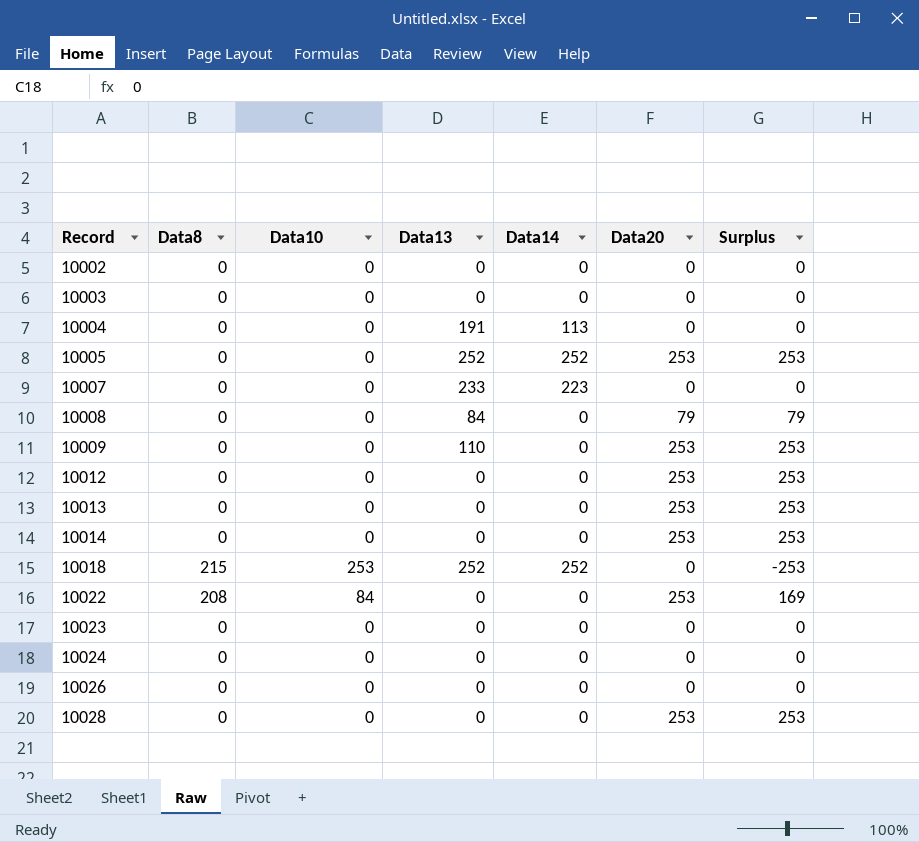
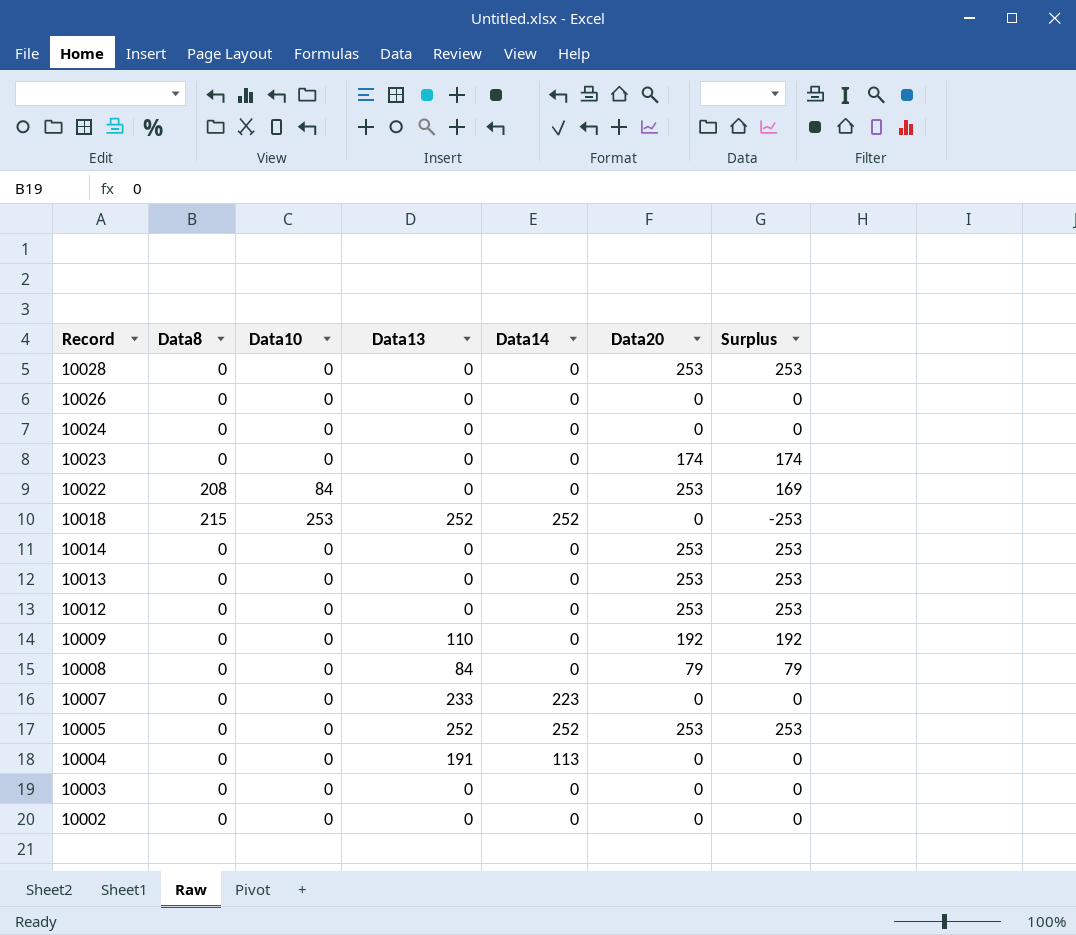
row order: Record ascending -> Record descending
10023 | Data20: 0 -> 174
10023 | Surplus: 0 -> 174
10009 | Data20: 253 -> 192
10009 | Surplus: 253 -> 192

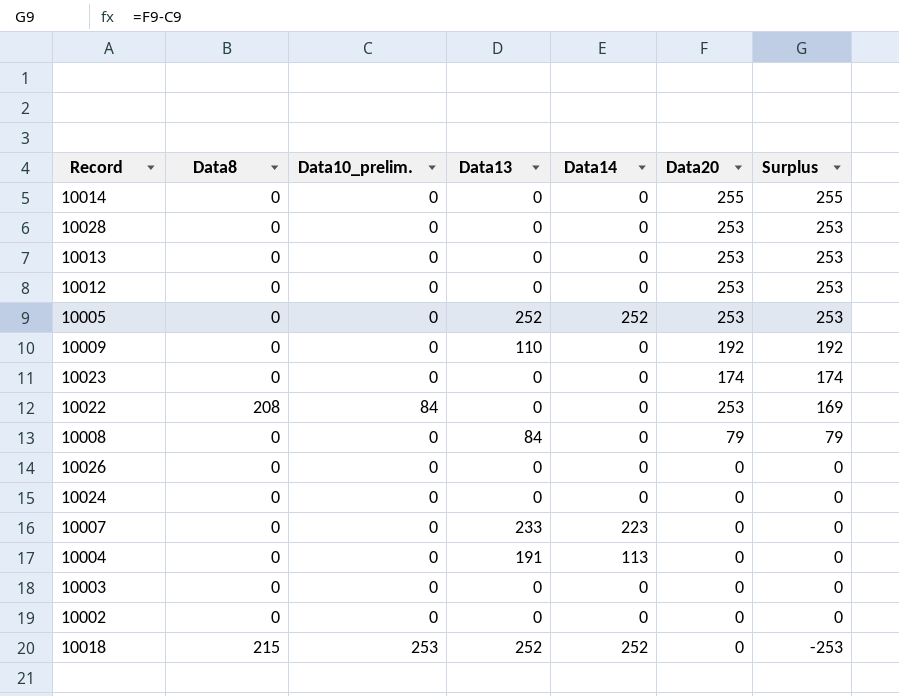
row order: Record descending -> Surplus descending
column name: Data10 -> Data10_prelim.
10014 | Data20: 253 -> 255
10014 | Surplus: 253 -> 255

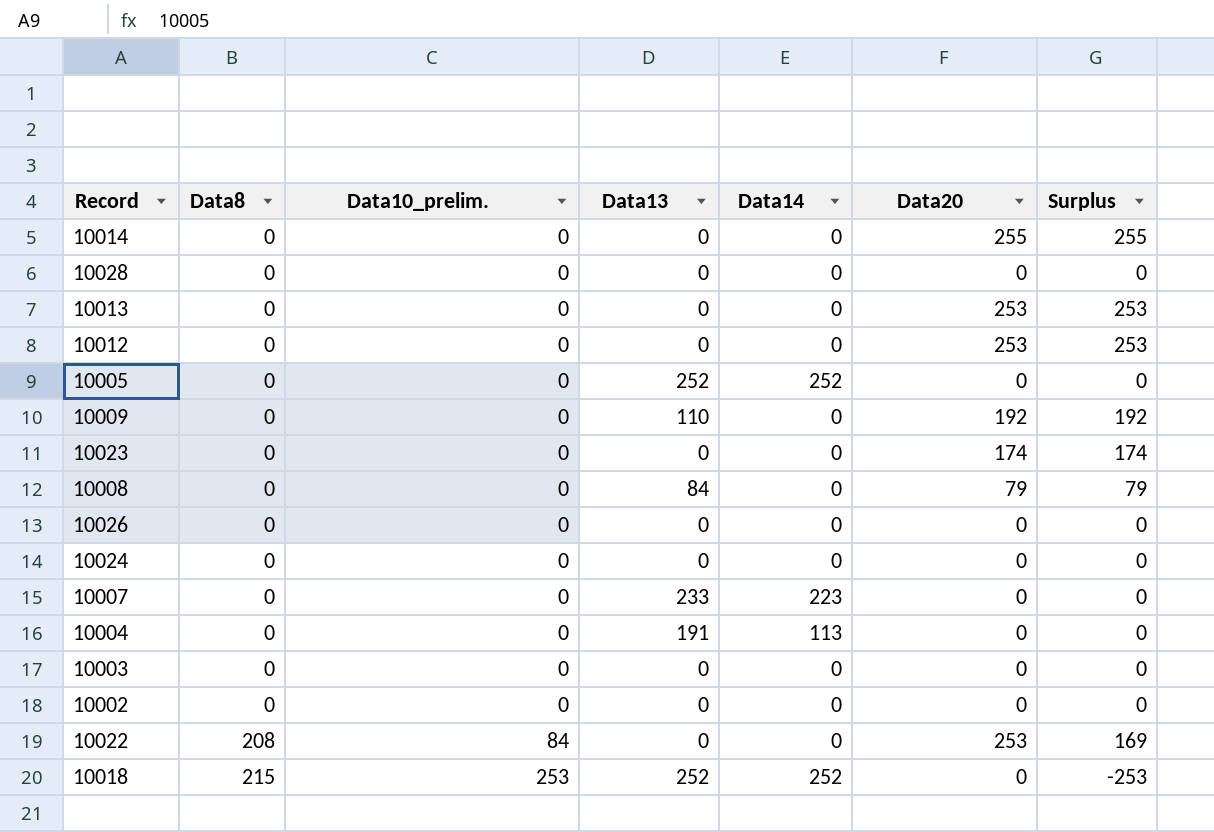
row order: Surplus descending -> Data8 ascending
10028 | Data20: 253 -> 0
10028 | Surplus: 253 -> 0
10005 | Data20: 253 -> 0
10005 | Surplus: 253 -> 0

